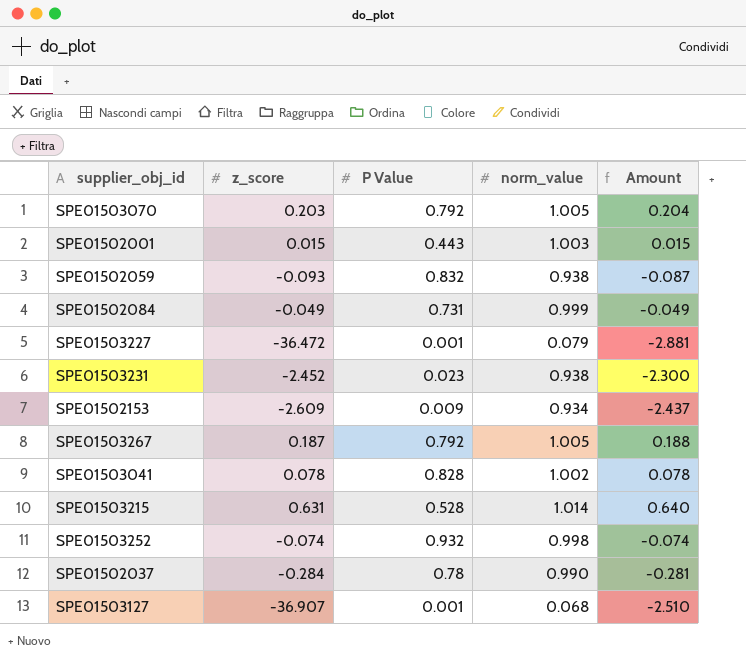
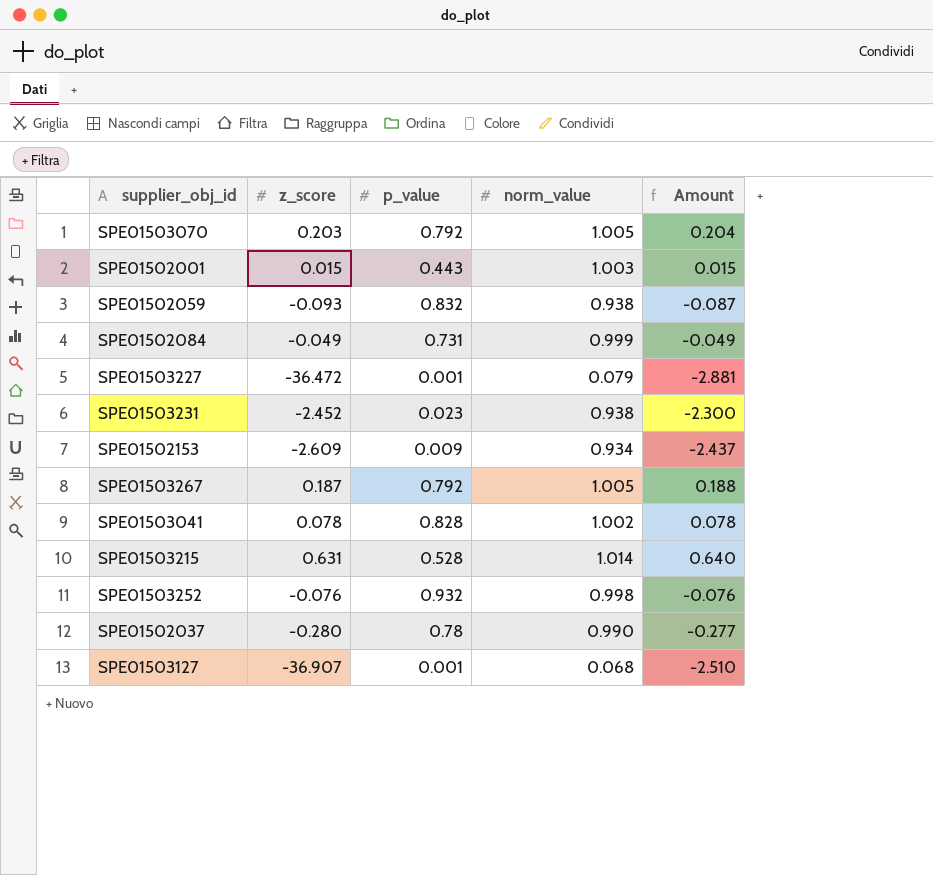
column name: P Value -> p_value
SPE01503252 | z_score: -0.074 -> -0.076
SPE01503252 | Amount: -0.074 -> -0.076
SPE01502037 | z_score: -0.284 -> -0.280
SPE01502037 | Amount: -0.281 -> -0.277

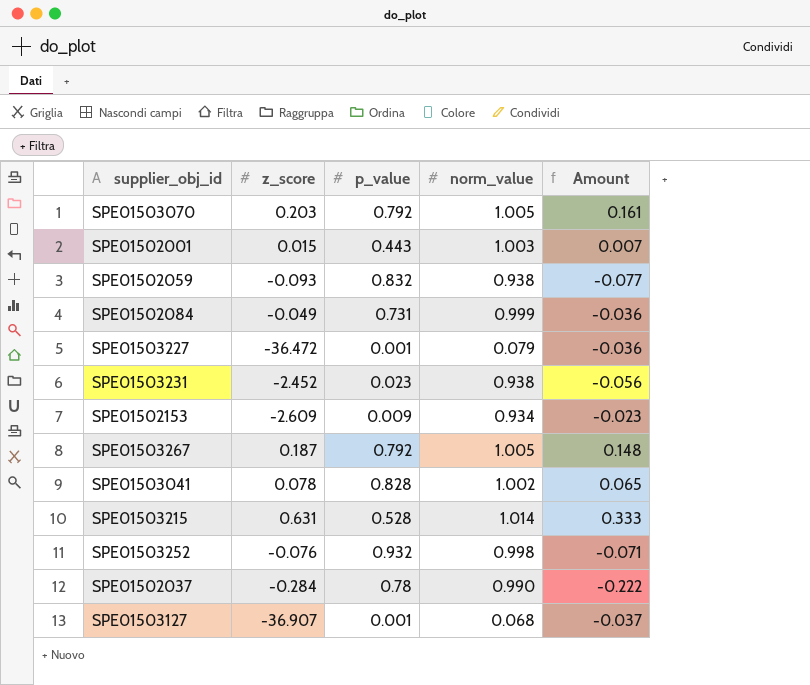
column Amount | formula: [z_score] * [norm_value] -> [z_score] * [p_value]
SPE01502037 | z_score: -0.280 -> -0.284

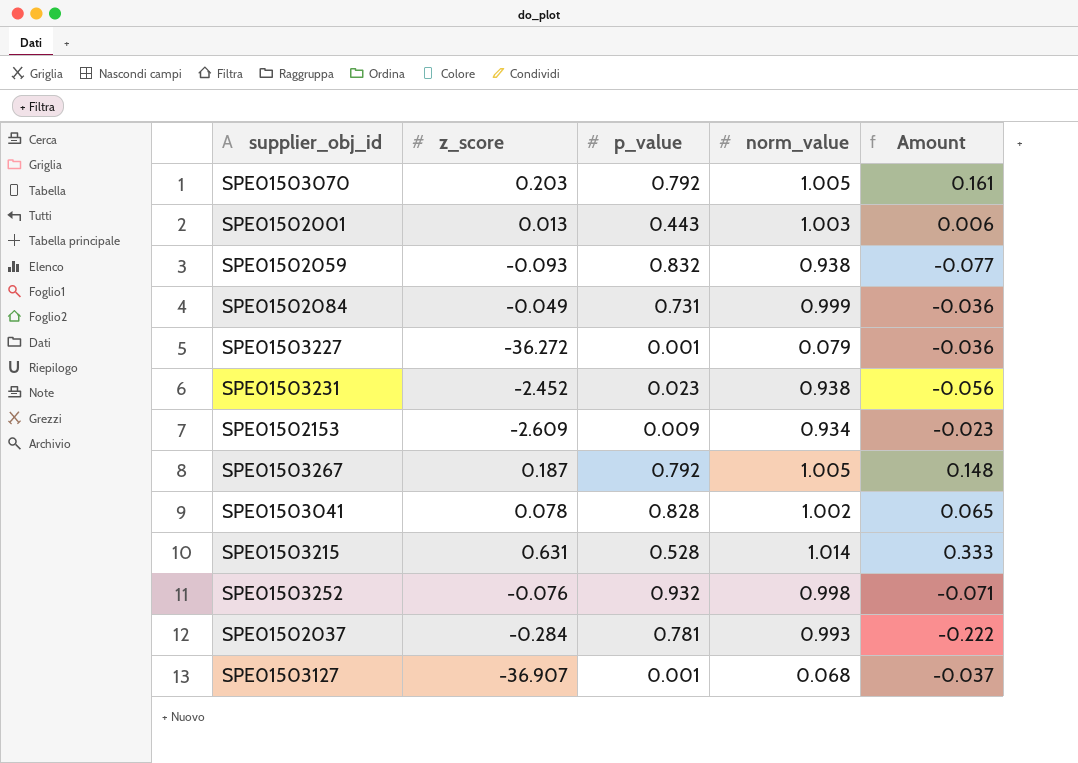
SPE01502001 | z_score: 0.015 -> 0.013
SPE01502001 | Amount: 0.007 -> 0.006
SPE01503227 | z_score: -36.472 -> -36.272
SPE01502037 | p_value: 0.78 -> 0.781
SPE01502037 | norm_value: 0.990 -> 0.993

